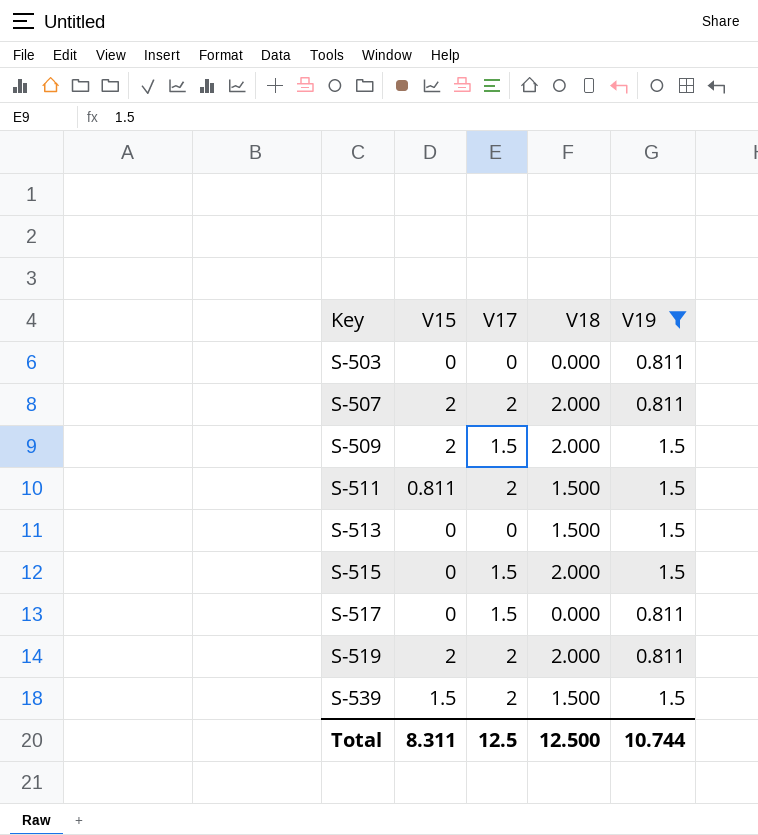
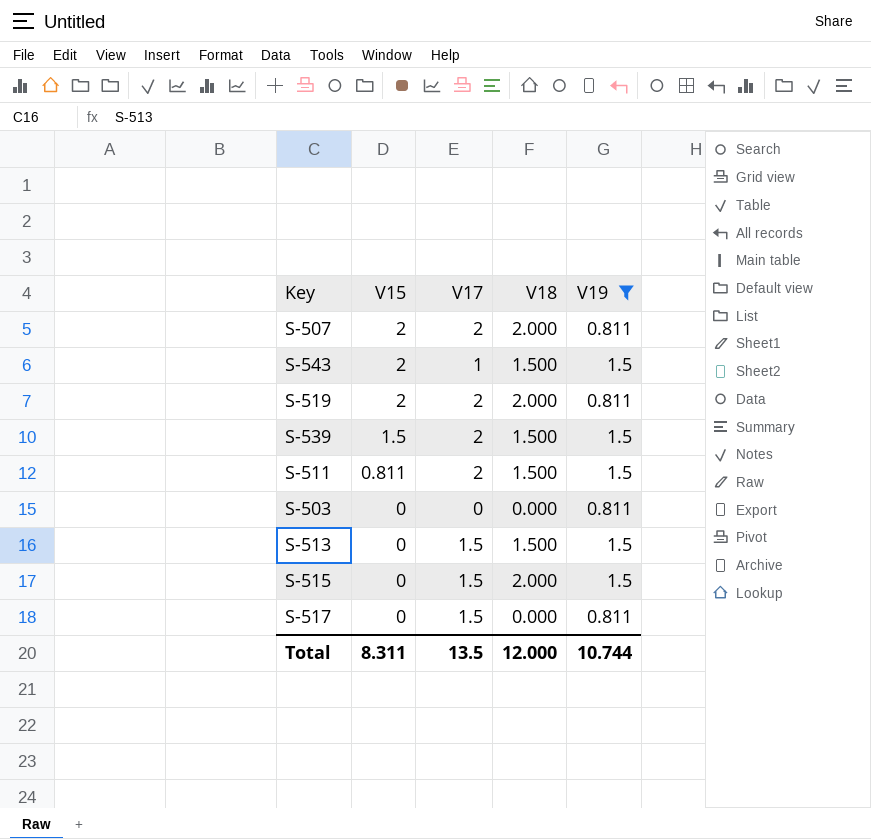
row order: Key ascending -> V15 descending
row S-509: 2 | 1.5 | 2.000 | 1.5 -> none
row S-543: none -> 2 | 1 | 1.500 | 1.5
S-513 | V17: 0 -> 1.5
Total | V17: 12.5 -> 13.5
Total | V18: 12.500 -> 12.000

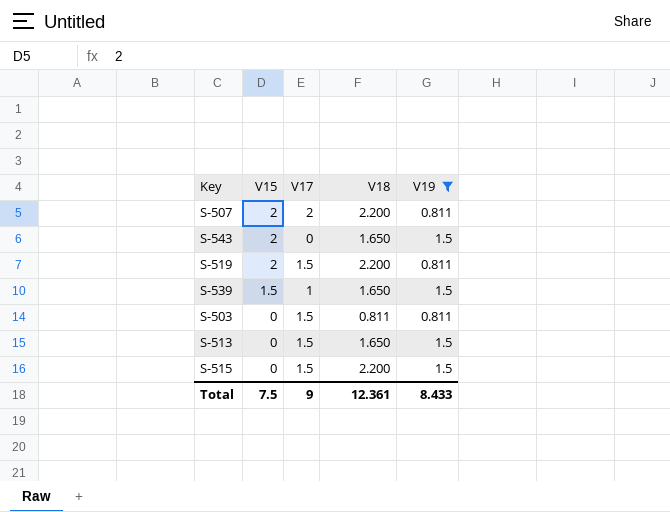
row S-511: 0.811 | 2 | 1.500 | 1.5 -> none
row S-517: 0 | 1.5 | 0.000 | 0.811 -> none
S-507 | V18: 2.000 -> 2.200
S-543 | V17: 1 -> 0
S-543 | V18: 1.500 -> 1.650
S-519 | V17: 2 -> 1.5
S-519 | V18: 2.000 -> 2.200
S-539 | V17: 2 -> 1
S-539 | V18: 1.500 -> 1.650
S-503 | V17: 0 -> 1.5
S-503 | V18: 0.000 -> 0.811
S-513 | V18: 1.500 -> 1.650
S-515 | V18: 2.000 -> 2.200
Total | V15: 8.311 -> 7.5
Total | V17: 13.5 -> 9
Total | V18: 12.000 -> 12.361
Total | V19: 10.744 -> 8.433

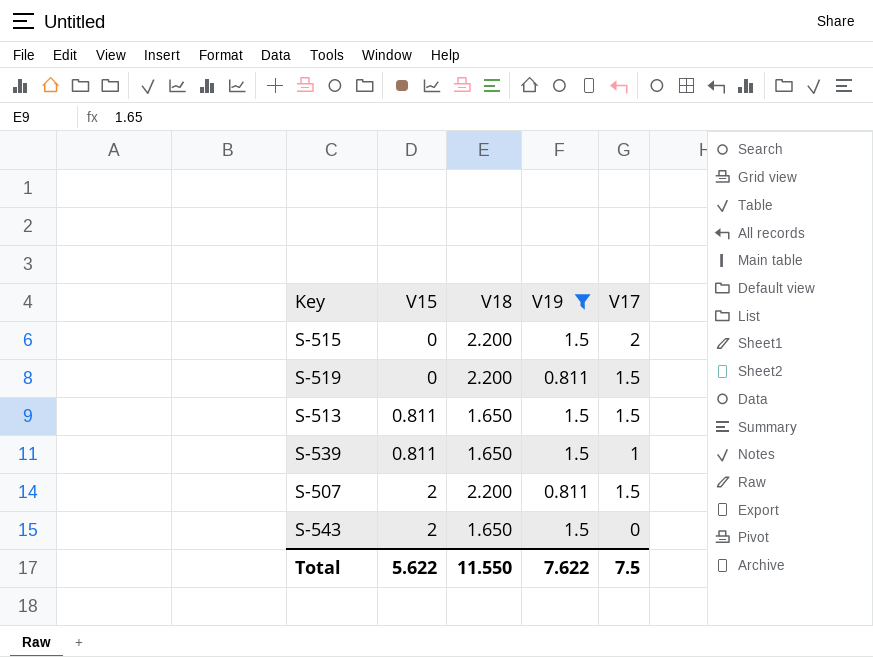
row order: V15 descending -> V15 ascending
column V17 | position: 3 -> 5
row S-503: 0 | 1.5 | 0.811 | 0.811 -> none
S-515 | V17: 1.5 -> 2
S-519 | V15: 2 -> 0
S-513 | V15: 0 -> 0.811
S-539 | V15: 1.5 -> 0.811
S-507 | V17: 2 -> 1.5
Total | V15: 7.5 -> 5.622
Total | V18: 12.361 -> 11.550
Total | V19: 8.433 -> 7.622
Total | V17: 9 -> 7.5

